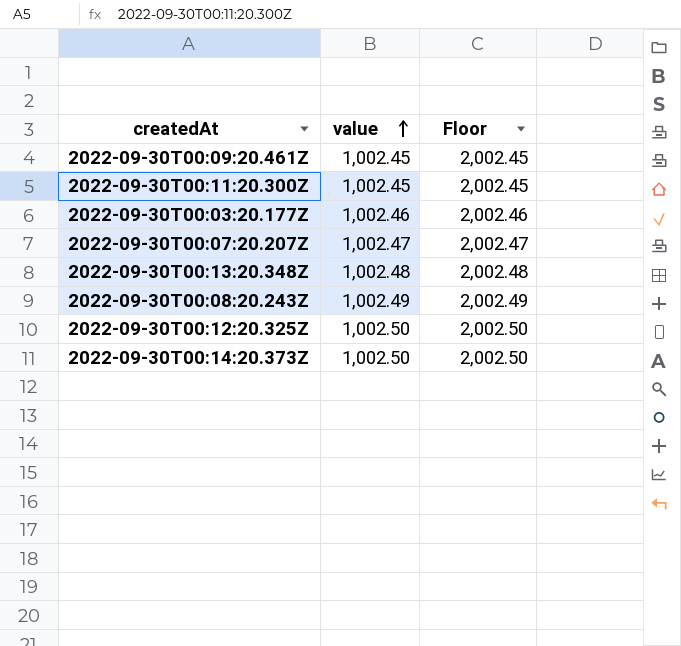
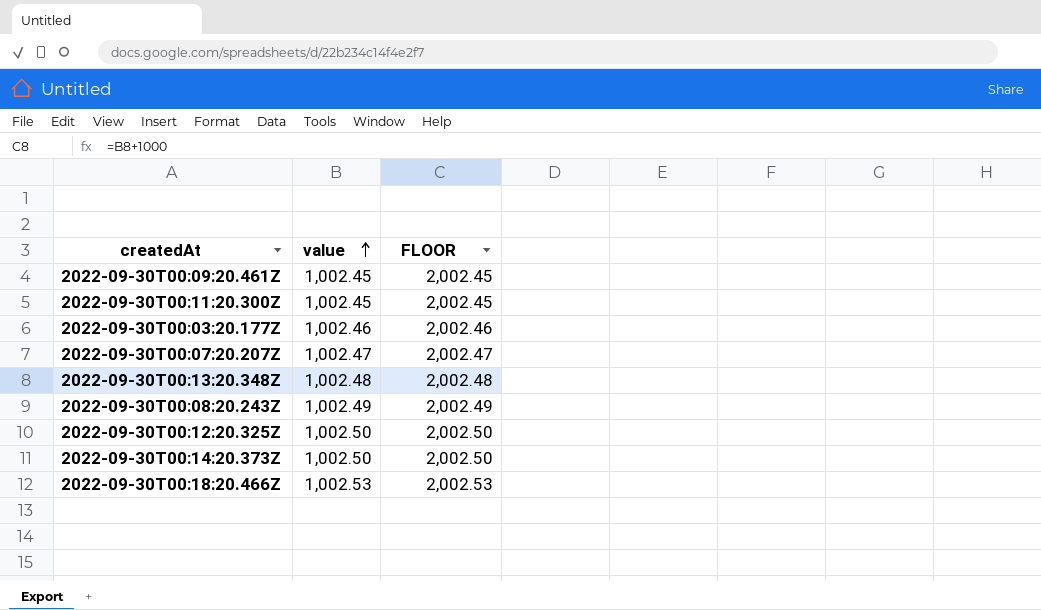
column name: Floor -> FLOOR
row 2022-09-30T00:18:20.466Z: none -> 1,002.53 | 2,002.53

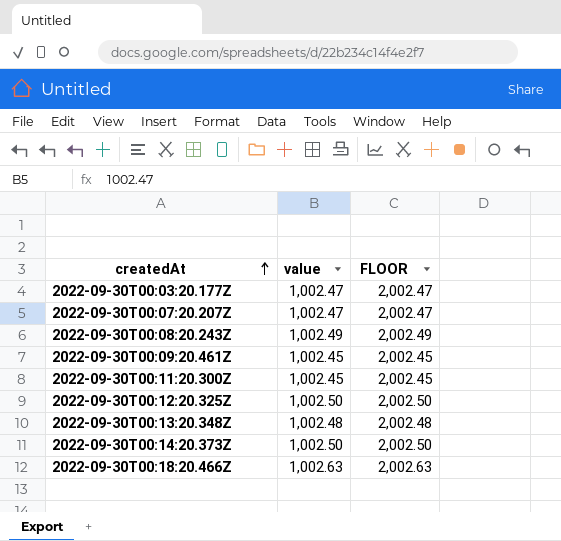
row order: value ascending -> createdAt ascending
2022-09-30T00:03:20.177Z | value: 1,002.46 -> 1,002.47
2022-09-30T00:03:20.177Z | FLOOR: 2,002.46 -> 2,002.47
2022-09-30T00:18:20.466Z | value: 1,002.53 -> 1,002.63
2022-09-30T00:18:20.466Z | FLOOR: 2,002.53 -> 2,002.63

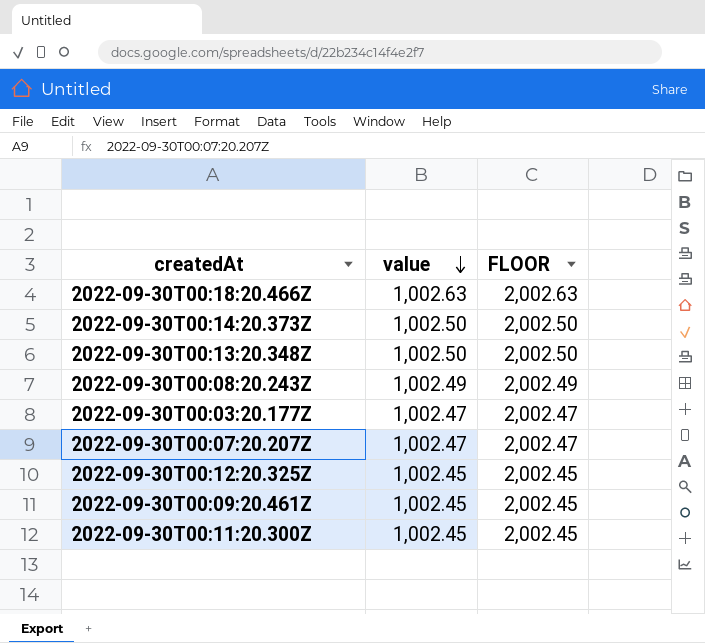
row order: createdAt ascending -> value descending
2022-09-30T00:13:20.348Z | value: 1,002.48 -> 1,002.50
2022-09-30T00:13:20.348Z | FLOOR: 2,002.48 -> 2,002.50
2022-09-30T00:12:20.325Z | value: 1,002.50 -> 1,002.45
2022-09-30T00:12:20.325Z | FLOOR: 2,002.50 -> 2,002.45

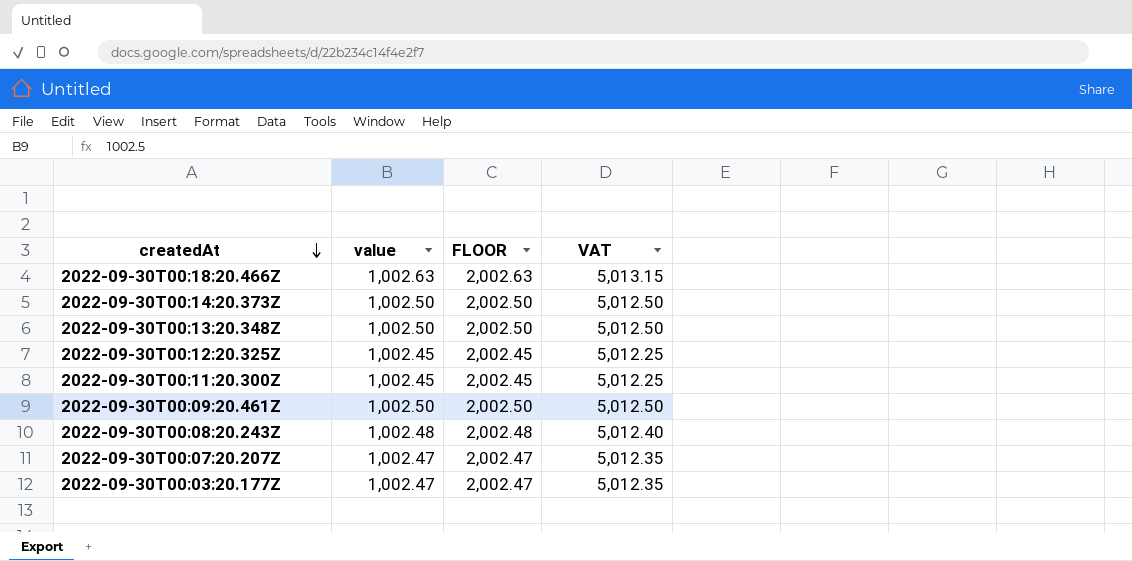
row order: value descending -> createdAt descending
column VAT | formula: none -> [value] * 5
2022-09-30T00:09:20.461Z | value: 1,002.45 -> 1,002.50
2022-09-30T00:09:20.461Z | FLOOR: 2,002.45 -> 2,002.50
2022-09-30T00:08:20.243Z | value: 1,002.49 -> 1,002.48
2022-09-30T00:08:20.243Z | FLOOR: 2,002.49 -> 2,002.48

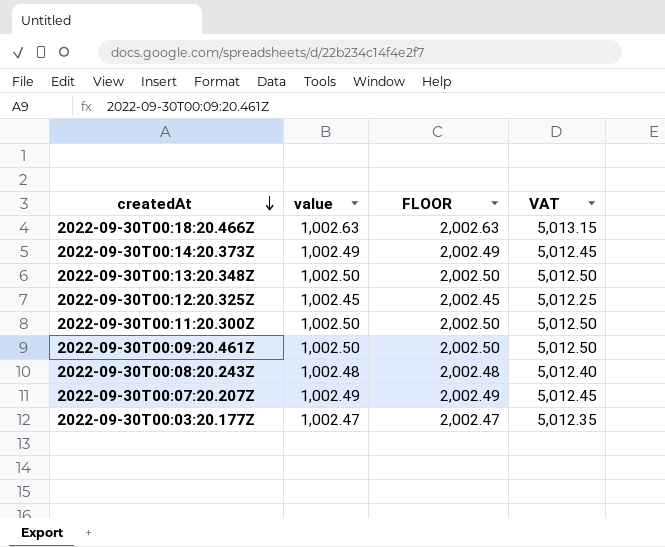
2022-09-30T00:14:20.373Z | value: 1,002.50 -> 1,002.49
2022-09-30T00:14:20.373Z | FLOOR: 2,002.50 -> 2,002.49
2022-09-30T00:14:20.373Z | VAT: 5,012.50 -> 5,012.45
2022-09-30T00:11:20.300Z | value: 1,002.45 -> 1,002.50
2022-09-30T00:11:20.300Z | FLOOR: 2,002.45 -> 2,002.50
2022-09-30T00:11:20.300Z | VAT: 5,012.25 -> 5,012.50
2022-09-30T00:07:20.207Z | value: 1,002.47 -> 1,002.49
2022-09-30T00:07:20.207Z | FLOOR: 2,002.47 -> 2,002.49
2022-09-30T00:07:20.207Z | VAT: 5,012.35 -> 5,012.45

